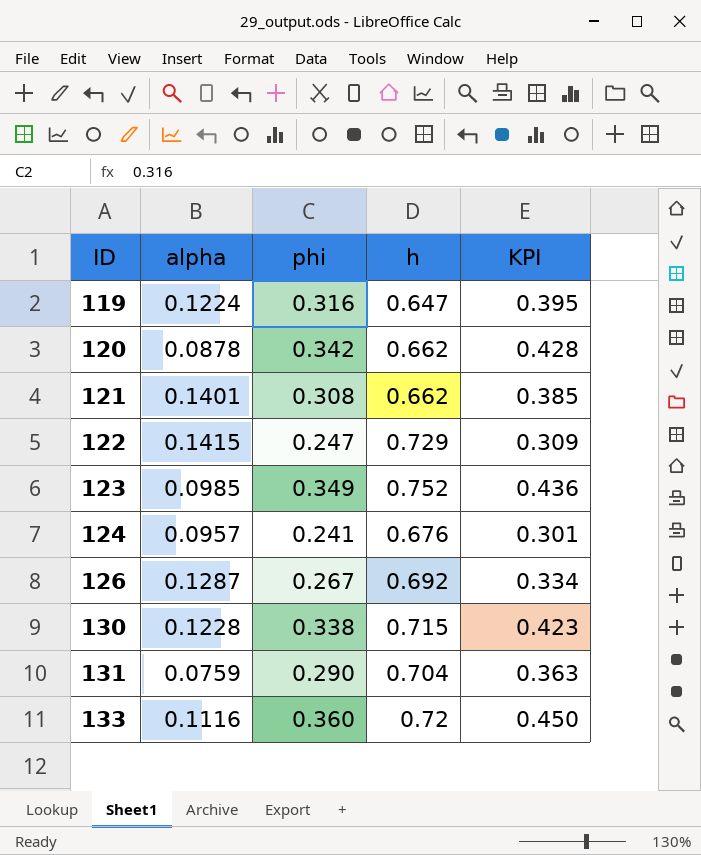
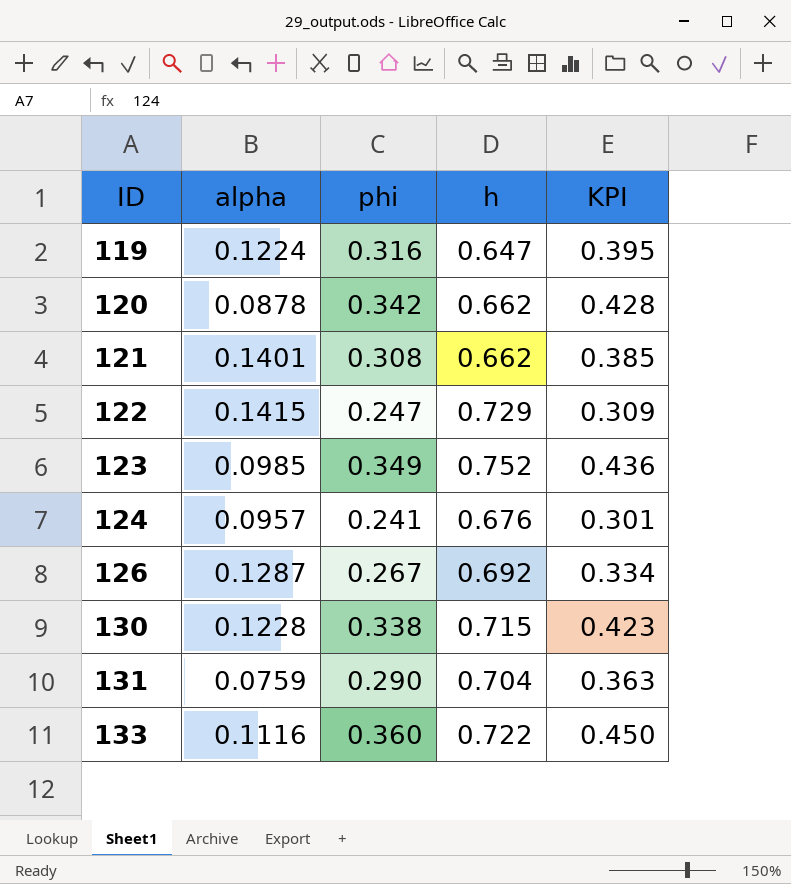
133 | h: 0.72 -> 0.722

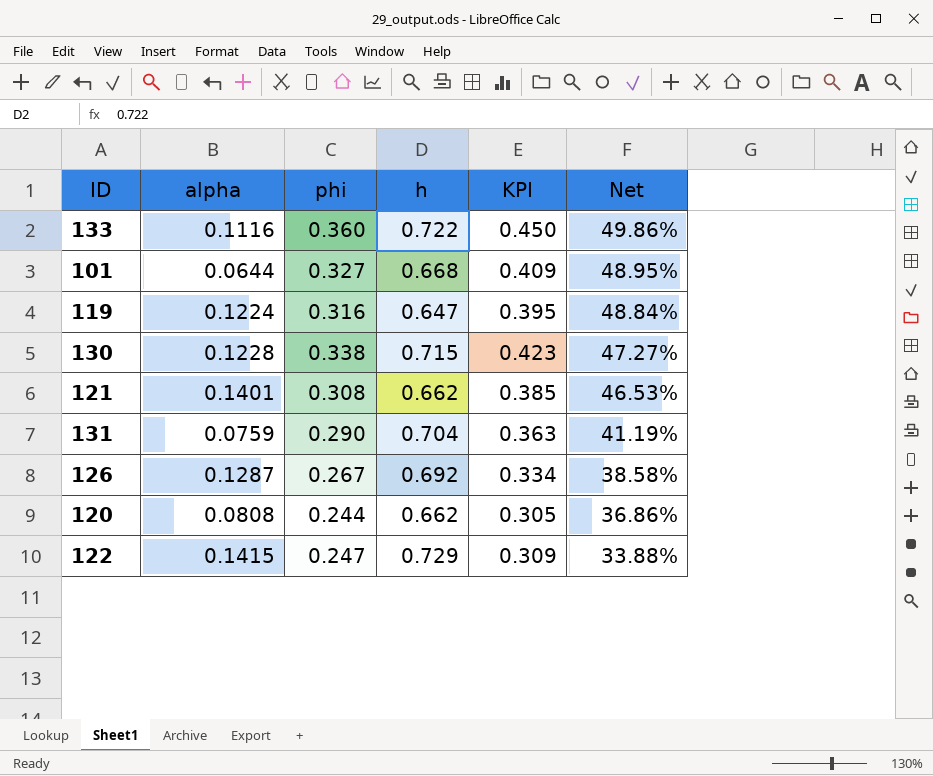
row order: ID ascending -> Net descending
column Net | formula: none -> [phi] / [h]
row 123: 0.0985 | 0.349 | 0.752 | 0.436 -> none
row 124: 0.0957 | 0.241 | 0.676 | 0.301 -> none
row 101: none -> 0.0644 | 0.327 | 0.668 | 0.409 | 48.95%
120 | alpha: 0.0878 -> 0.0808
120 | phi: 0.342 -> 0.244
120 | KPI: 0.428 -> 0.305

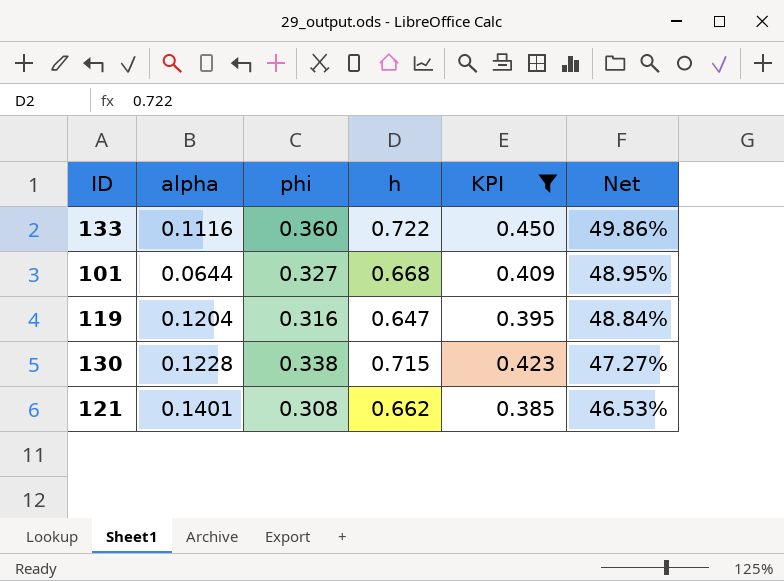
filter: none -> KPI >= 0.385
119 | alpha: 0.1224 -> 0.1204

